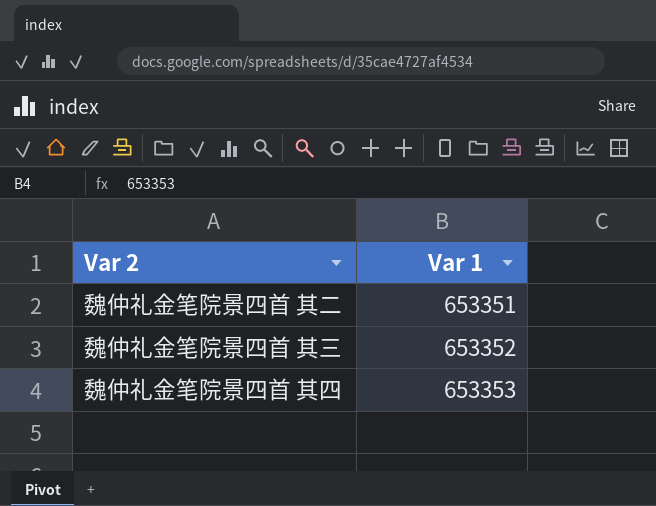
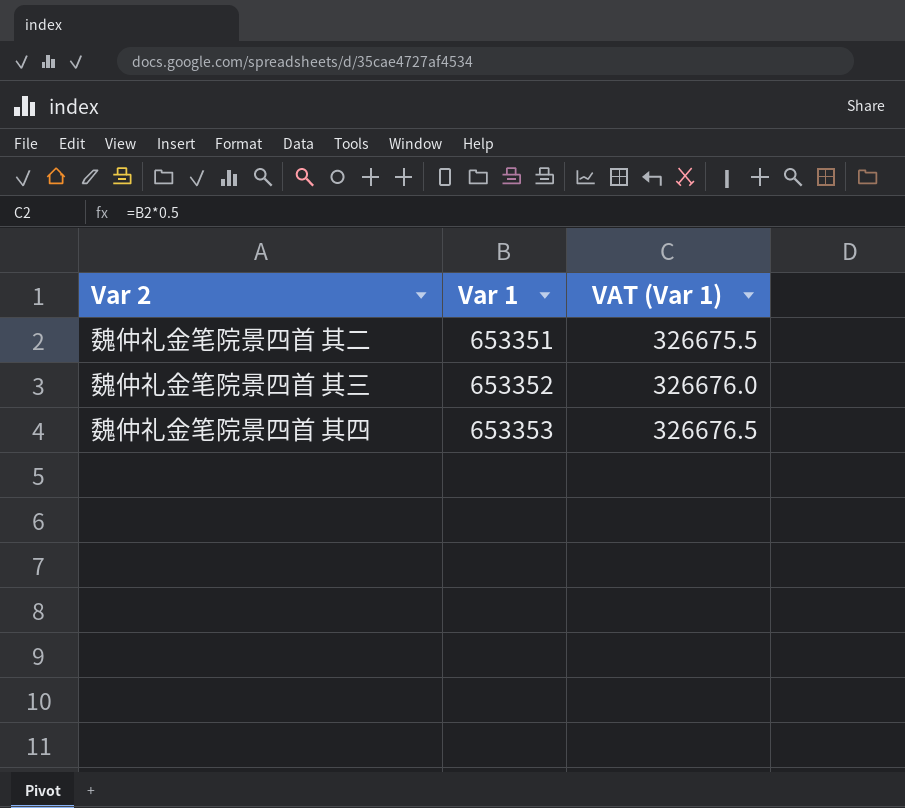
column VAT (Var 1) | formula: none -> [Var 1] * 0.5

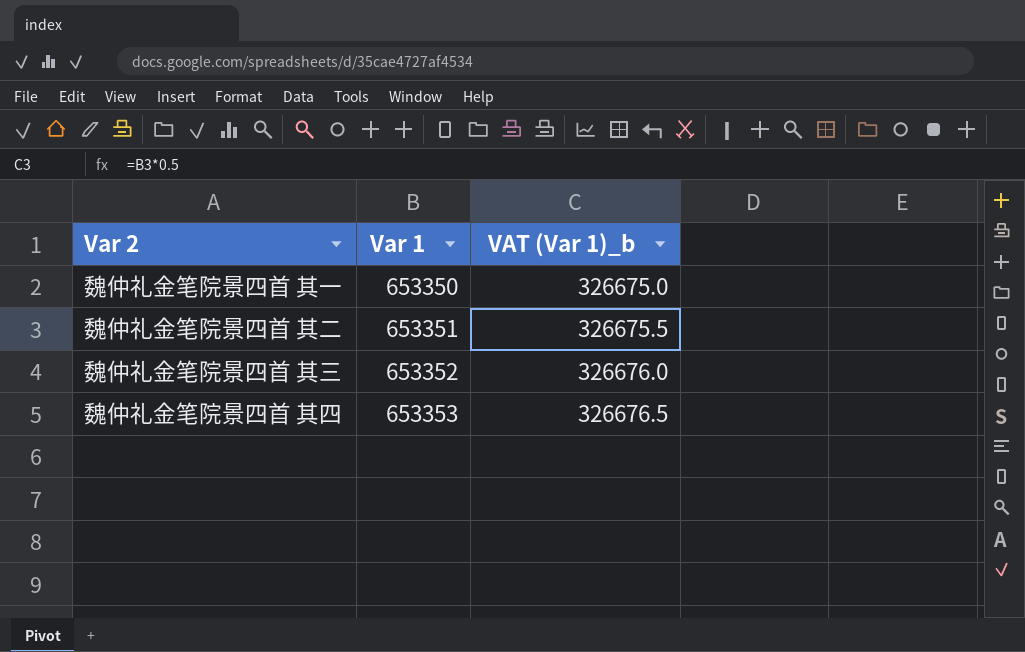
column name: VAT (Var 1) -> VAT (Var 1)_b
row 魏仲礼金笔院景四首 其一: none -> 653350 | 326675.0

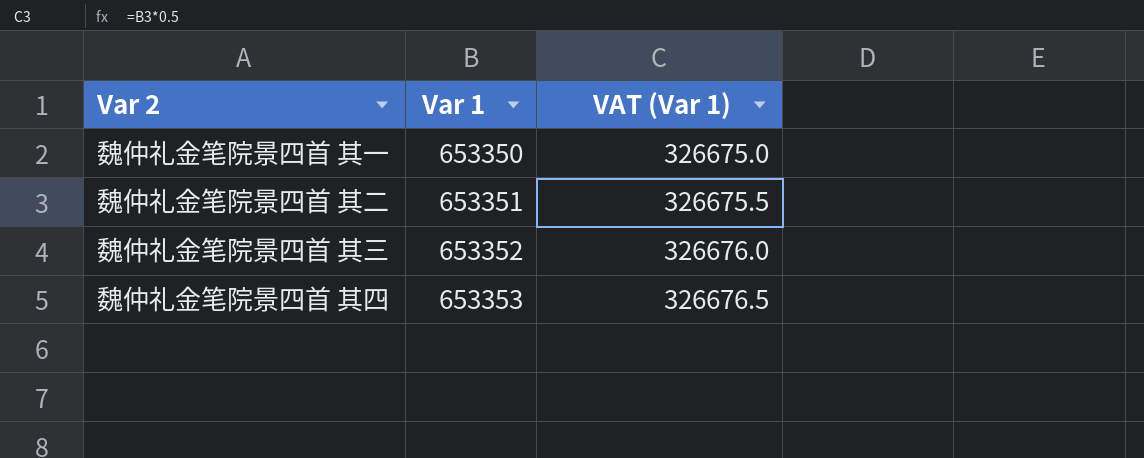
column name: VAT (Var 1)_b -> VAT (Var 1)

